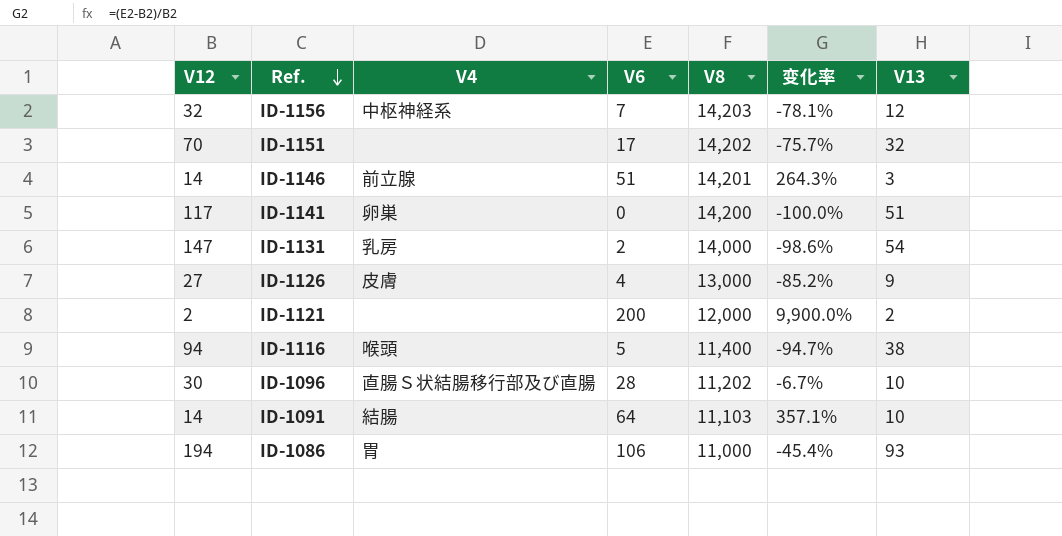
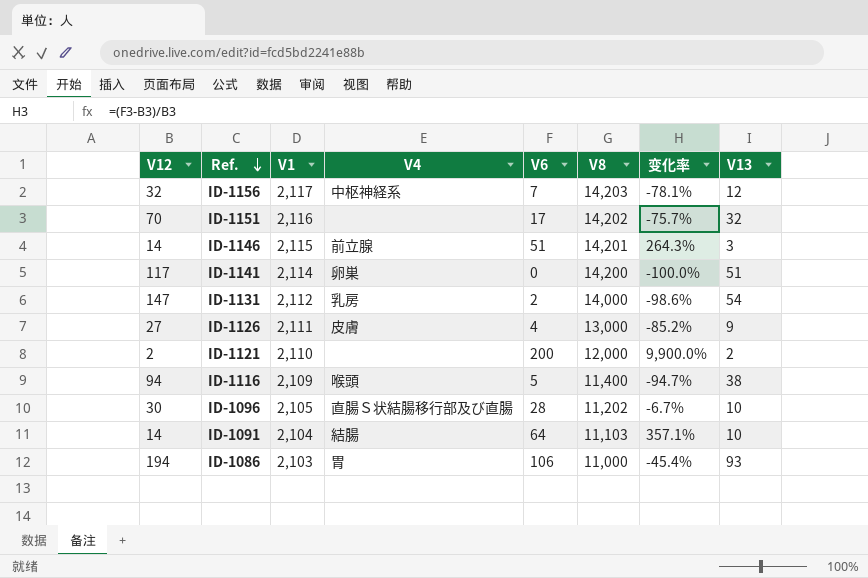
column V1 | position: none -> 3

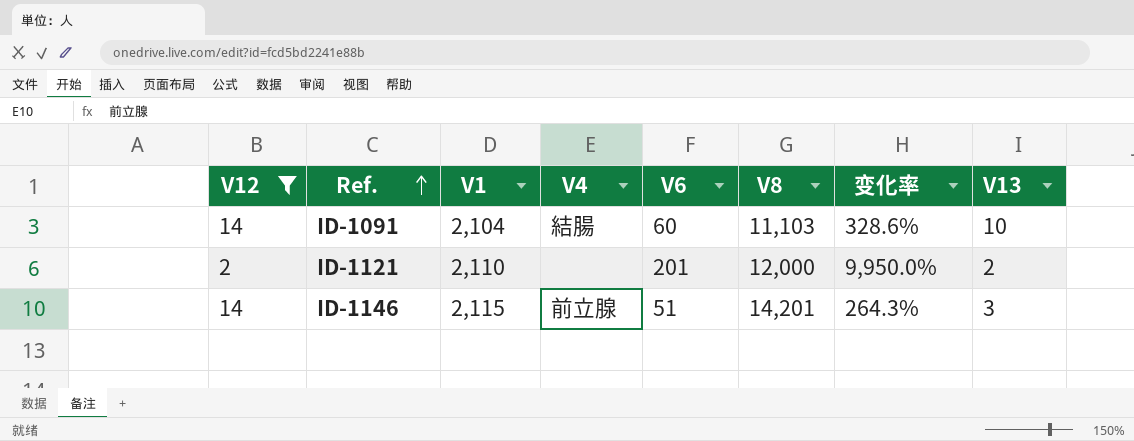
filter: none -> V12 <= 14
row order: Ref. descending -> Ref. ascending
ID-1091 | V6: 64 -> 60
ID-1091 | 变化率: 357.1% -> 328.6%
ID-1121 | V6: 200 -> 201
ID-1121 | 变化率: 9,900.0% -> 9,950.0%

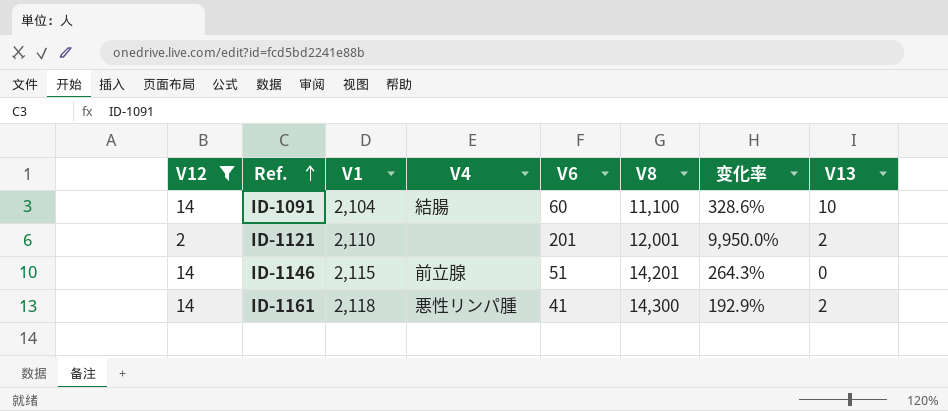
ID-1091 | V8: 11,103 -> 11,100
ID-1121 | V8: 12,000 -> 12,001
ID-1146 | V13: 3 -> 0
row ID-1161: none -> 14 | 2,118 | 悪性リンパ腫 | 41 | 14,300 | 192.9% | 2

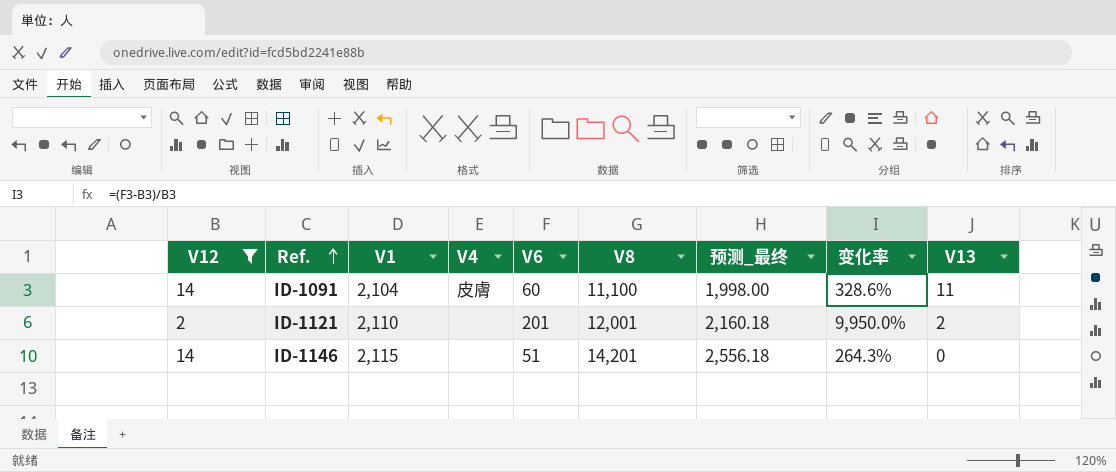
column 预测_最终 | formula: none -> [V8] * 0.18
row ID-1161: 14 | 2,118 | 悪性リンパ腫 | 41 | 14,300 | 192.9% | 2 -> none
ID-1091 | V4: 結腸 -> 皮膚
ID-1091 | V13: 10 -> 11
ID-1146 | V4: 前立腺 -> none

